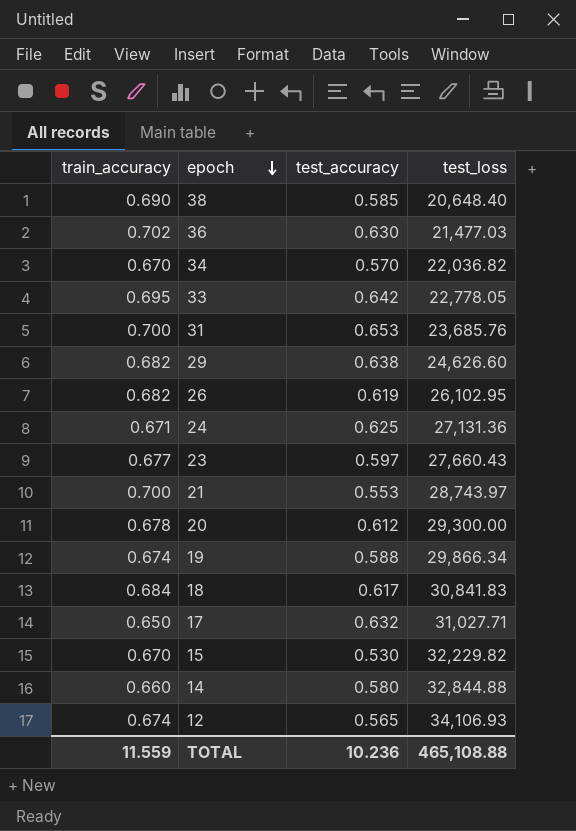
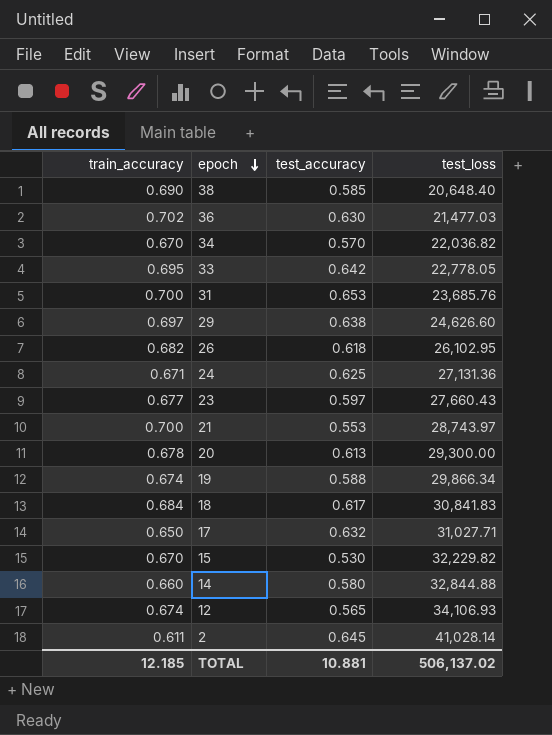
29 | train_accuracy: 0.682 -> 0.697
26 | test_accuracy: 0.619 -> 0.618
20 | test_accuracy: 0.612 -> 0.613
row 2: none -> 0.611 | 0.645 | 41,028.14
TOTAL | train_accuracy: 11.559 -> 12.185
TOTAL | test_accuracy: 10.236 -> 10.881
TOTAL | test_loss: 465,108.88 -> 506,137.02

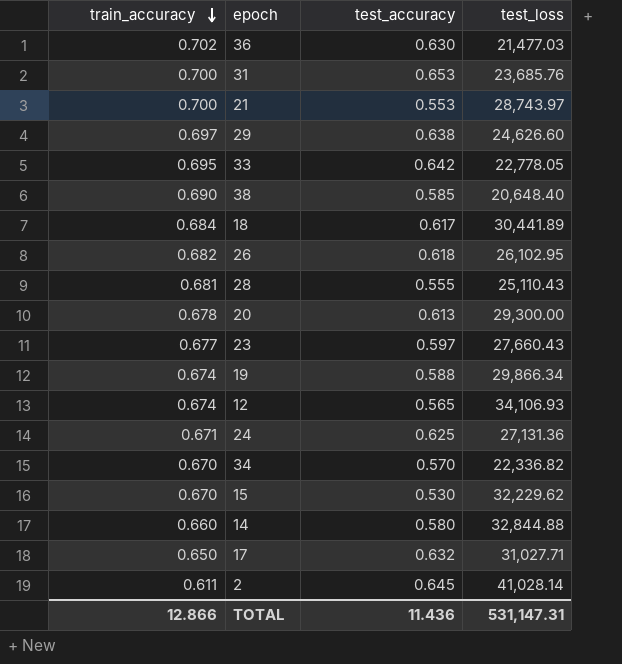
row order: epoch descending -> train_accuracy descending
18 | test_loss: 30,841.83 -> 30,441.89
row 28: none -> 0.681 | 0.555 | 25,110.43
34 | test_loss: 22,036.82 -> 22,336.82
15 | test_loss: 32,229.82 -> 32,229.62
TOTAL | train_accuracy: 12.185 -> 12.866
TOTAL | test_accuracy: 10.881 -> 11.436
TOTAL | test_loss: 506,137.02 -> 531,147.31

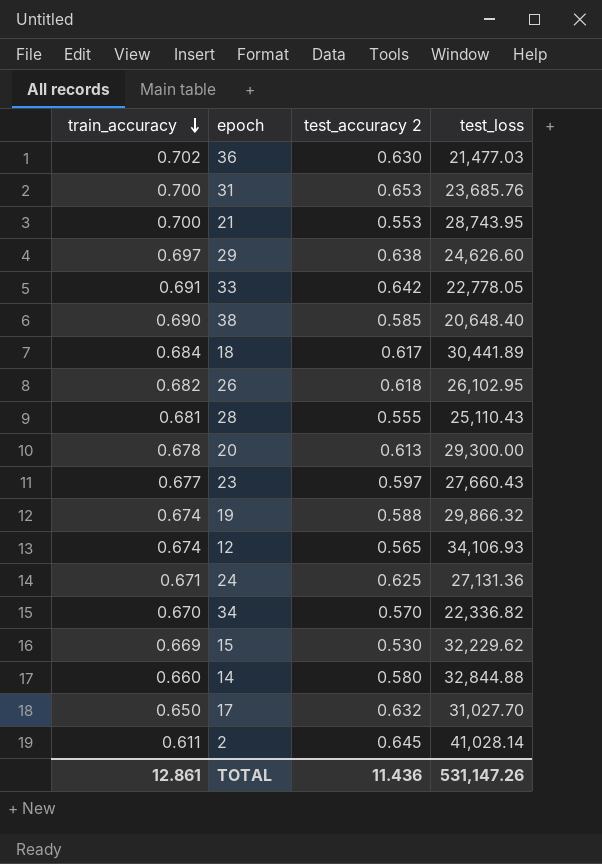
column name: test_accuracy -> test_accuracy 2
21 | test_loss: 28,743.97 -> 28,743.95
33 | train_accuracy: 0.695 -> 0.691
19 | test_loss: 29,866.34 -> 29,866.32
15 | train_accuracy: 0.670 -> 0.669
17 | test_loss: 31,027.71 -> 31,027.70
TOTAL | train_accuracy: 12.866 -> 12.861
TOTAL | test_loss: 531,147.31 -> 531,147.26

